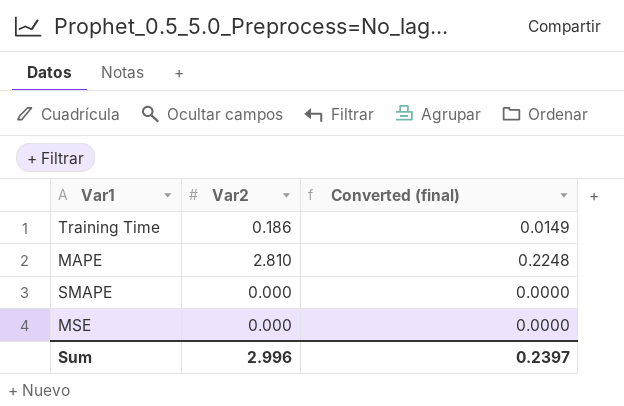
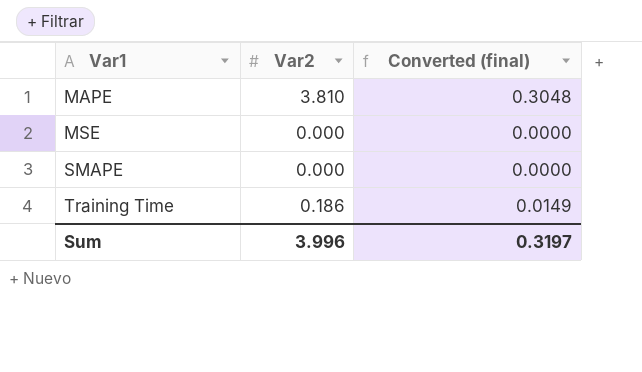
row order: none -> Var1 ascending
MAPE | Var2: 2.810 -> 3.810
MAPE | Converted (final): 0.2248 -> 0.3048
Sum | Var2: 2.996 -> 3.996
Sum | Converted (final): 0.2397 -> 0.3197

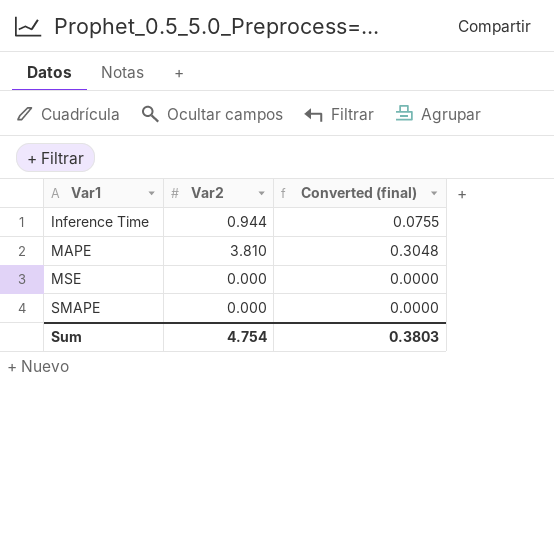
row Training Time: 0.186 | 0.0149 -> none
row Inference Time: none -> 0.944 | 0.0755
Sum | Var2: 3.996 -> 4.754
Sum | Converted (final): 0.3197 -> 0.3803

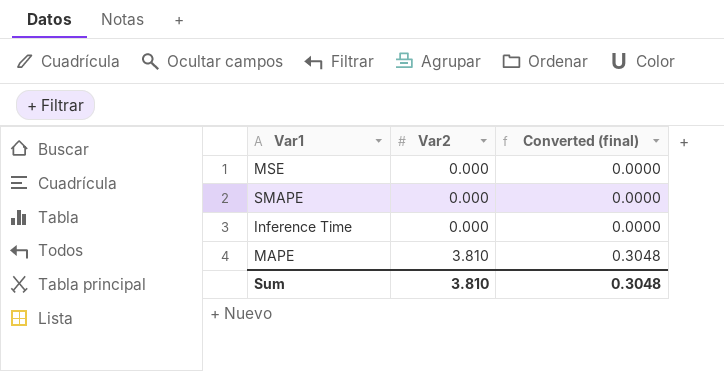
row order: Var1 ascending -> Var2 ascending
Inference Time | Var2: 0.944 -> 0.000
Inference Time | Converted (final): 0.0755 -> 0.0000
Sum | Var2: 4.754 -> 3.810
Sum | Converted (final): 0.3803 -> 0.3048

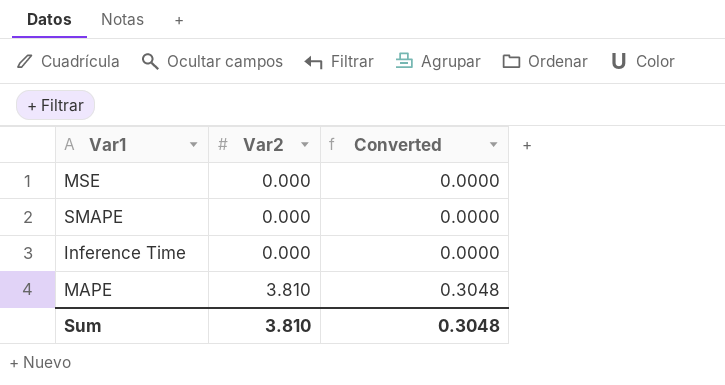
column name: Converted (final) -> Converted

